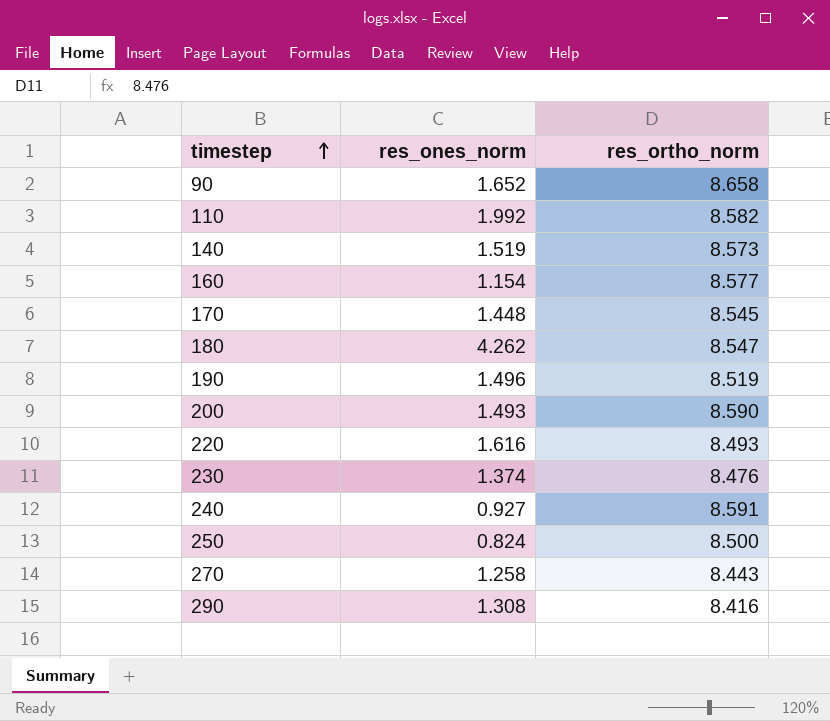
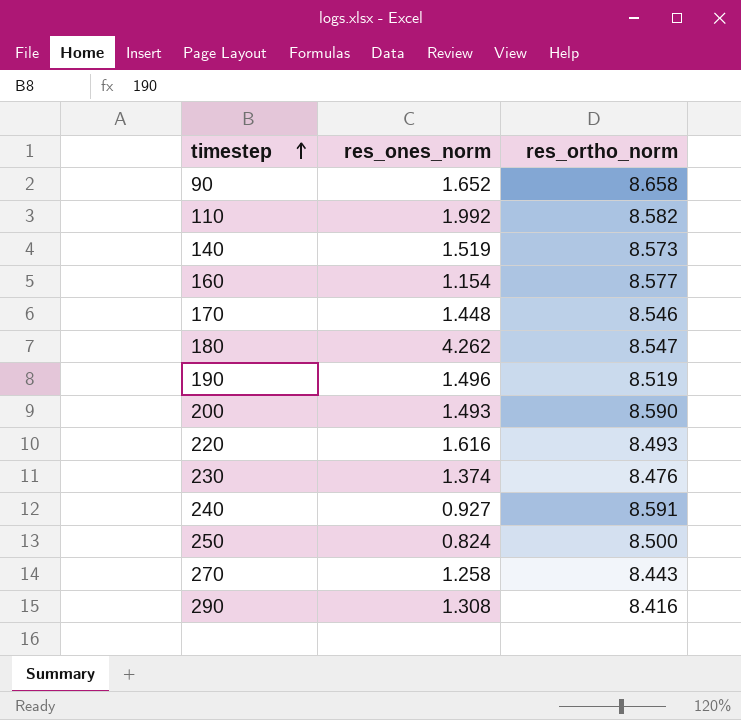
170 | res_ortho_norm: 8.545 -> 8.546

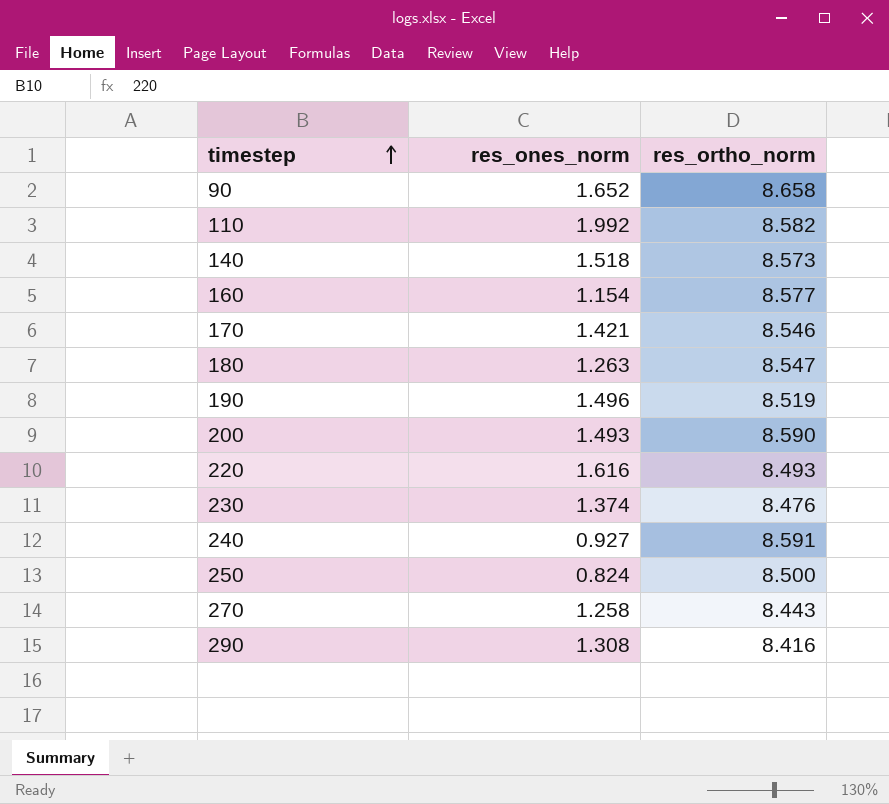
140 | res_ones_norm: 1.519 -> 1.518
170 | res_ones_norm: 1.448 -> 1.421
180 | res_ones_norm: 4.262 -> 1.263

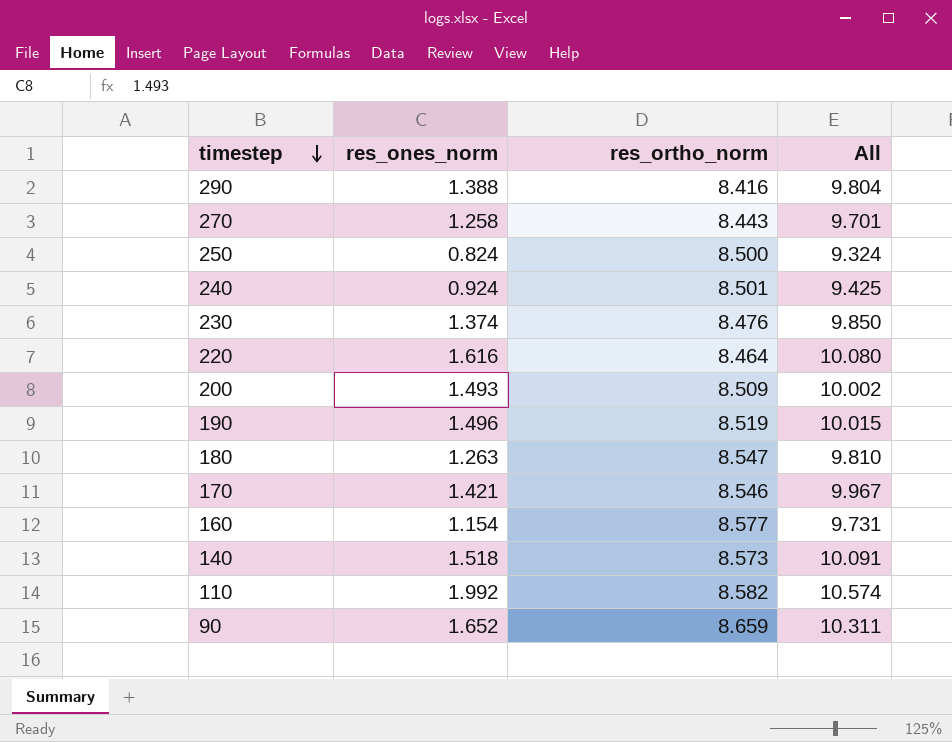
row order: timestep ascending -> timestep descending
column All | formula: none -> [res_ones_norm] + [res_ortho_norm]
290 | res_ones_norm: 1.308 -> 1.388
240 | res_ones_norm: 0.927 -> 0.924
240 | res_ortho_norm: 8.591 -> 8.501
220 | res_ortho_norm: 8.493 -> 8.464
200 | res_ortho_norm: 8.590 -> 8.509
90 | res_ortho_norm: 8.658 -> 8.659

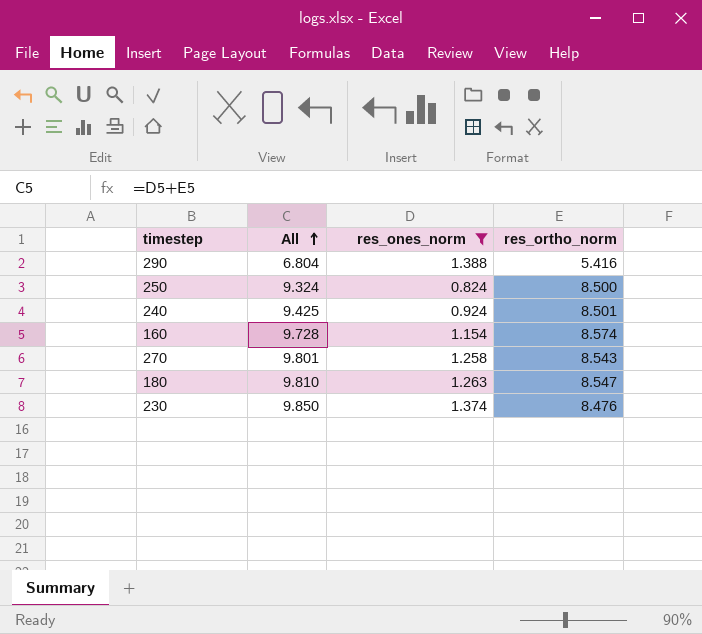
filter: none -> res_ones_norm <= 1.388
row order: timestep descending -> All ascending
column All | position: 4 -> 2
290 | All: 9.804 -> 6.804
290 | res_ortho_norm: 8.416 -> 5.416
160 | All: 9.731 -> 9.728
160 | res_ortho_norm: 8.577 -> 8.574
270 | All: 9.701 -> 9.801
270 | res_ortho_norm: 8.443 -> 8.543

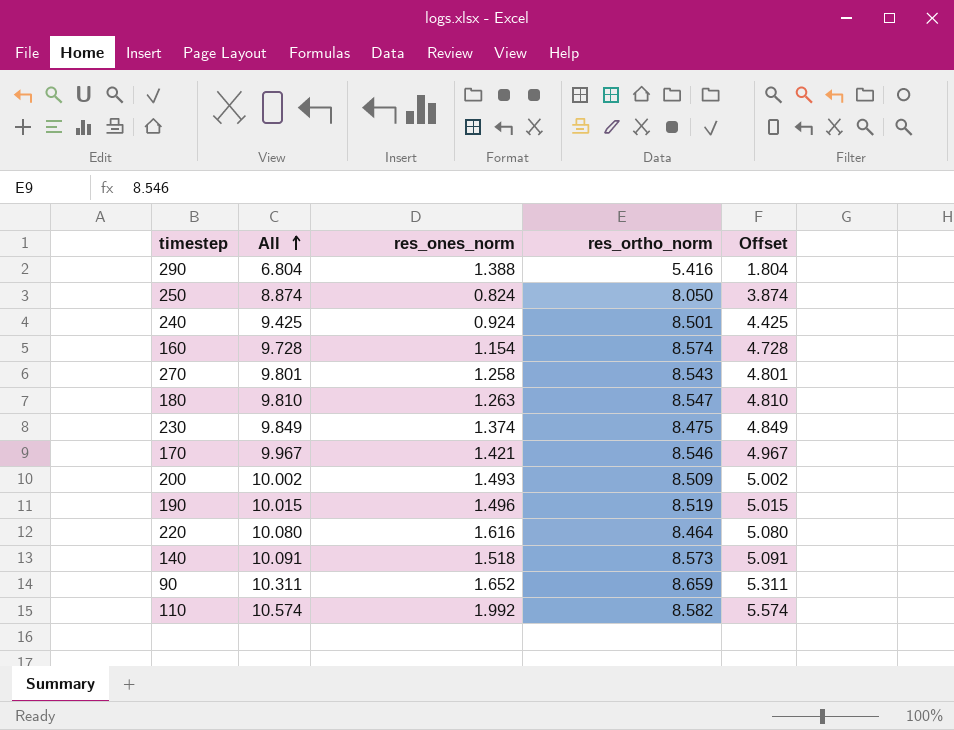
filter: res_ones_norm <= 1.388 -> none
column Offset | formula: none -> [All] - 5
250 | All: 9.324 -> 8.874
250 | res_ortho_norm: 8.500 -> 8.050
230 | All: 9.850 -> 9.849
230 | res_ortho_norm: 8.476 -> 8.475

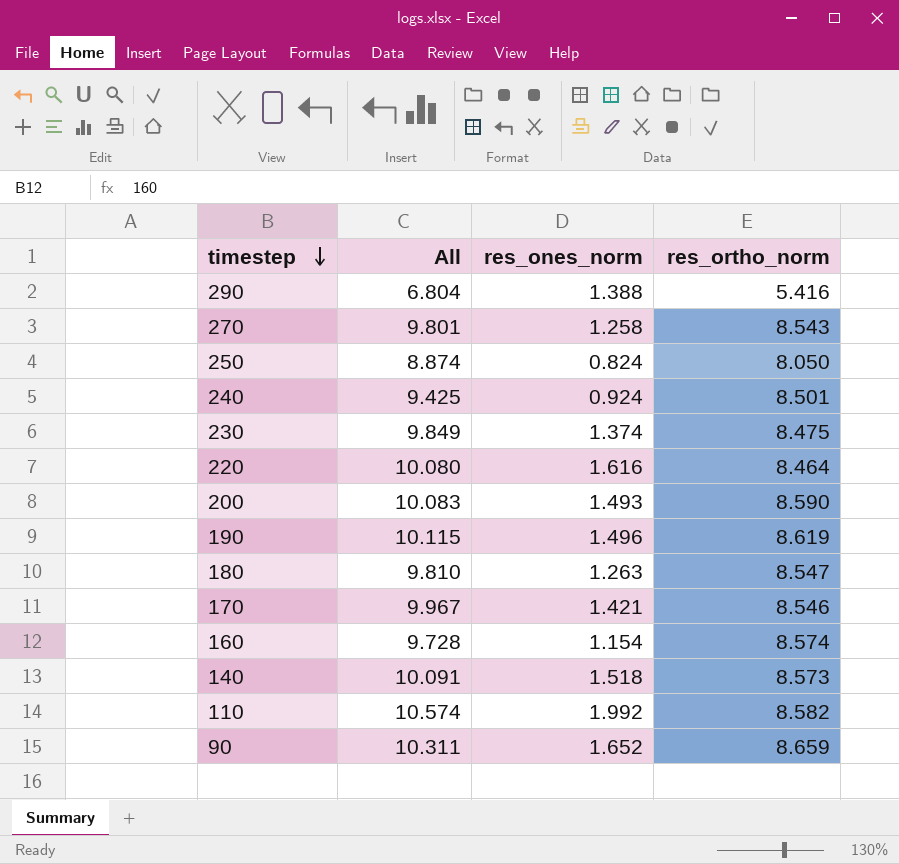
row order: All ascending -> timestep descending
column Offset | formula: [All] - 5 -> none
200 | All: 10.002 -> 10.083
200 | res_ortho_norm: 8.509 -> 8.590
190 | All: 10.015 -> 10.115
190 | res_ortho_norm: 8.519 -> 8.619

